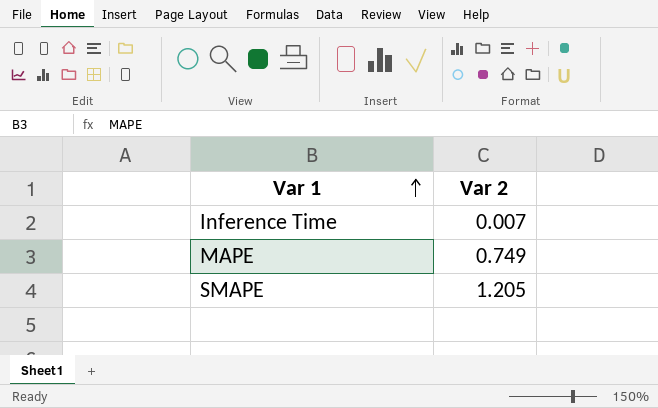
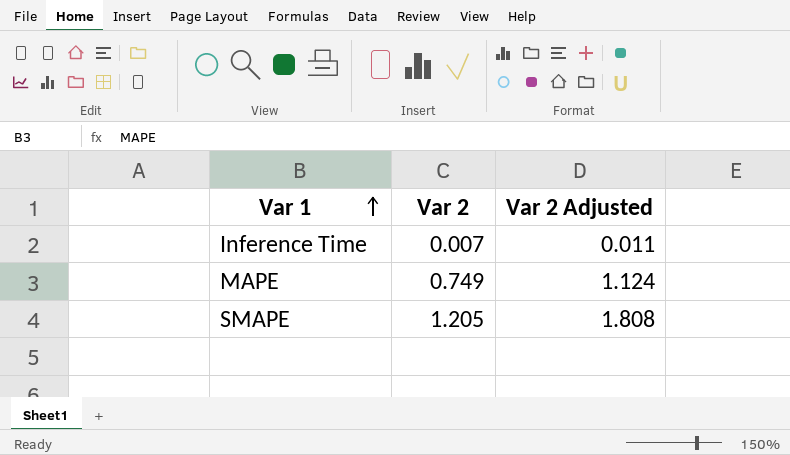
column Var 2 Adjusted | formula: none -> [Var 2] * 1.5

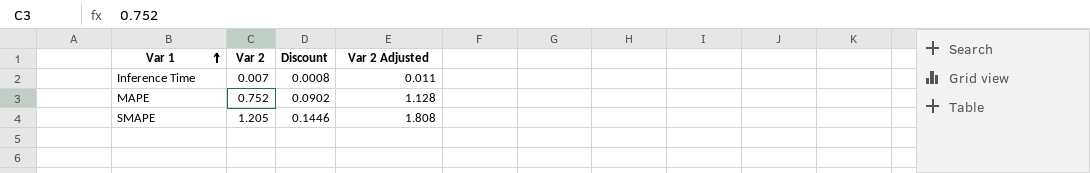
column Discount | formula: none -> [Var 2] * 0.12
MAPE | Var 2: 0.749 -> 0.752
MAPE | Var 2 Adjusted: 1.124 -> 1.128

